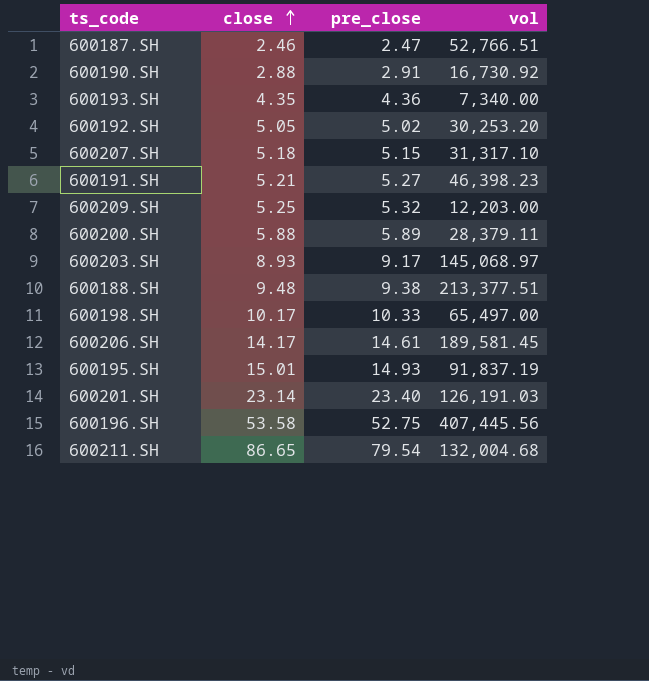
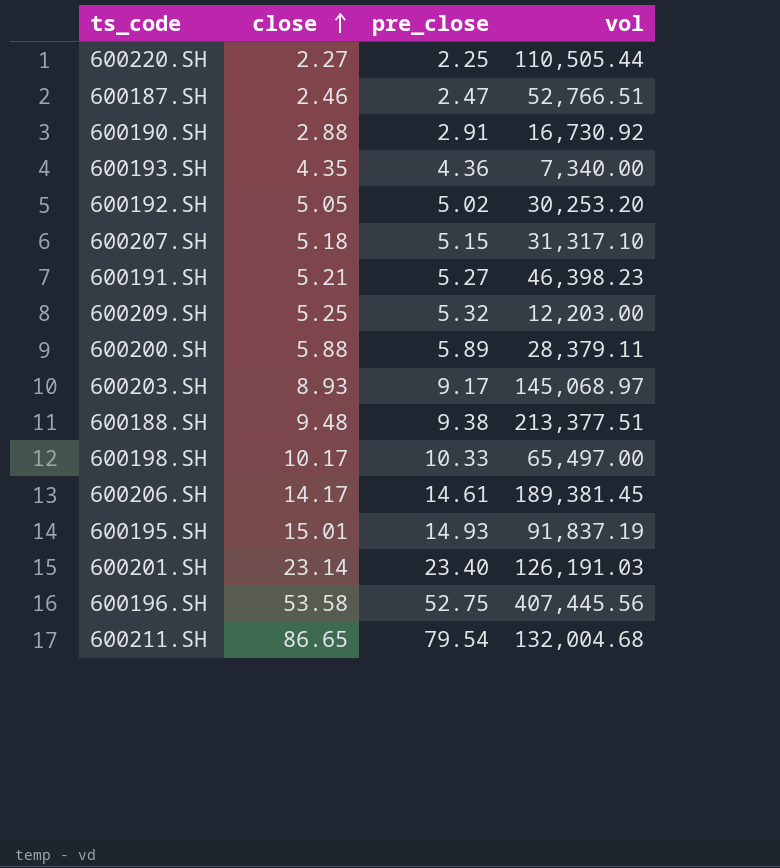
row 600220.SH: none -> 2.27 | 2.25 | 110,505.44
600206.SH | vol: 189,581.45 -> 189,381.45

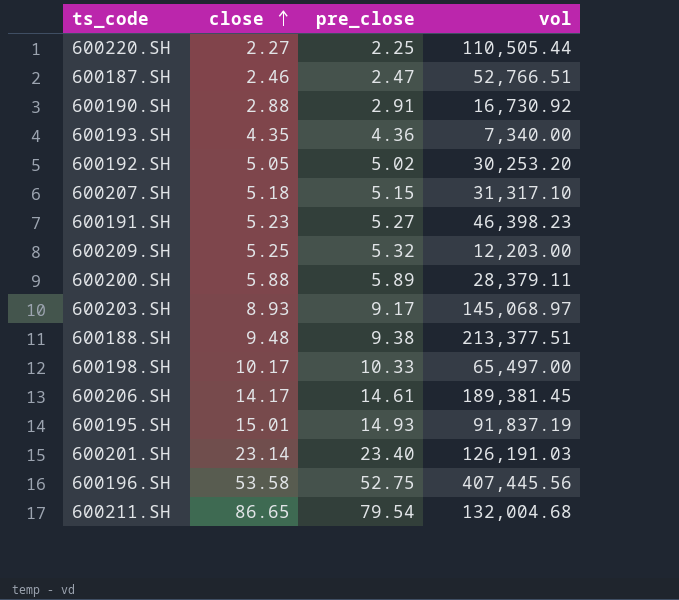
600191.SH | close: 5.21 -> 5.23

